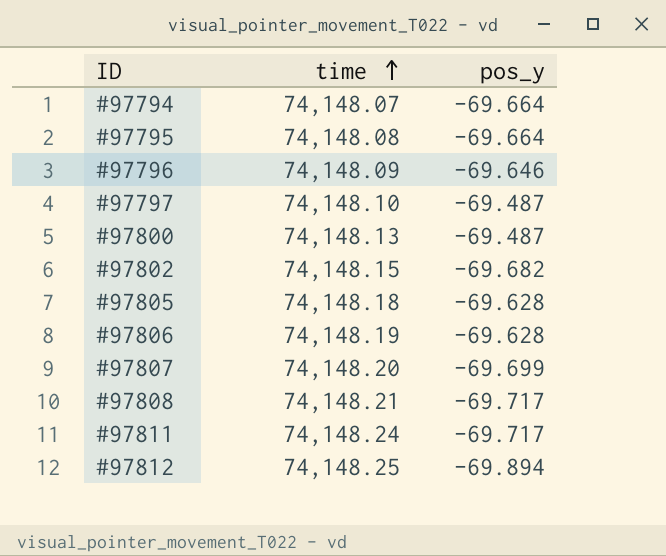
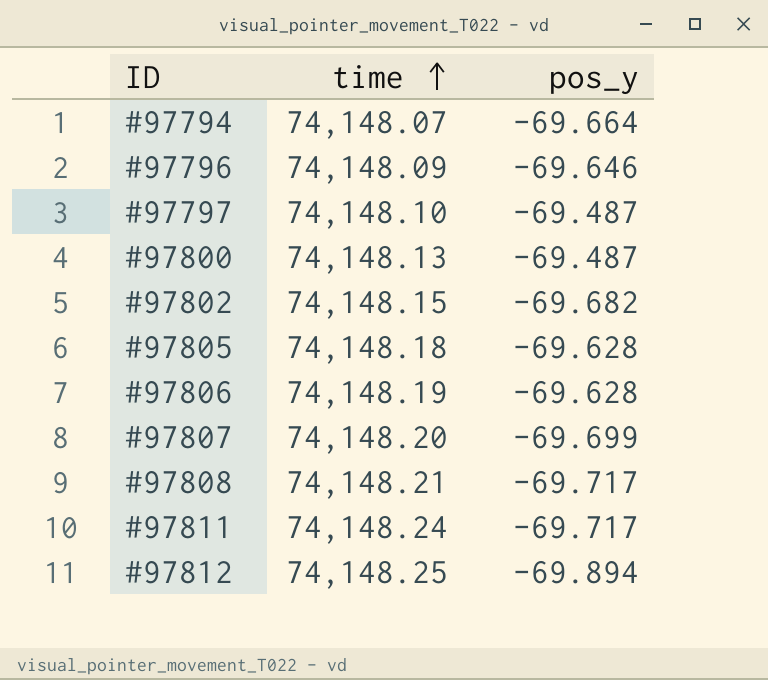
row #97795: 74,148.08 | -69.664 -> none

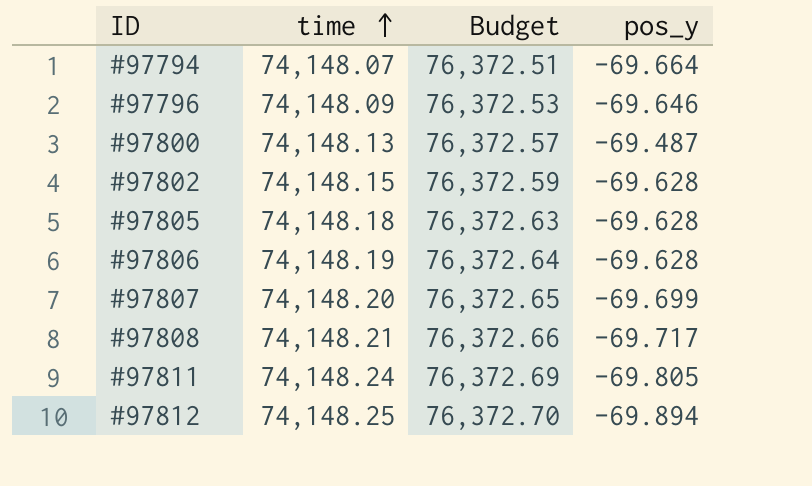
column Budget | formula: none -> [time] * 1.03
row #97797: 74,148.10 | -69.487 -> none
#97802 | pos_y: -69.682 -> -69.628
#97811 | pos_y: -69.717 -> -69.805

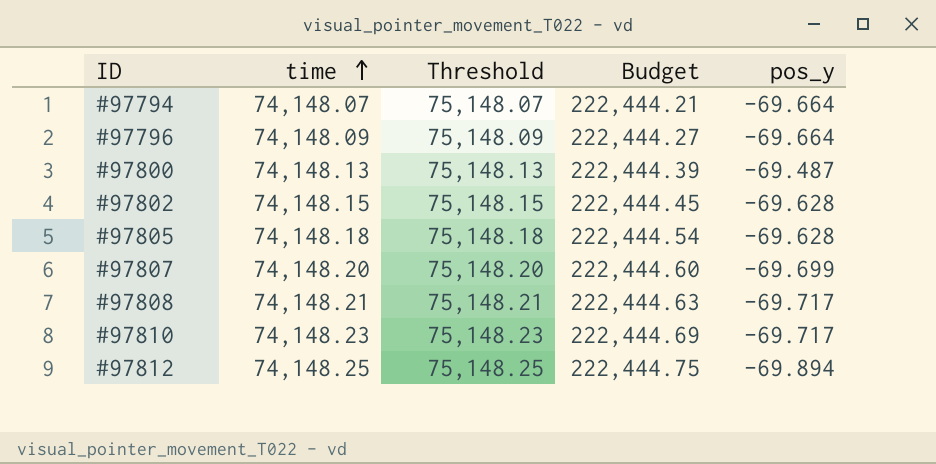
column Threshold | formula: none -> [time] + 1000
column Budget | formula: [time] * 1.03 -> [time] * 3
row #97806: 74,148.19 | 76,372.64 | -69.628 -> none
row #97811: 74,148.24 | 76,372.69 | -69.805 -> none
#97796 | pos_y: -69.646 -> -69.664
row #97810: none -> 74,148.23 | 75,148.23 | 222,444.69 | -69.717

